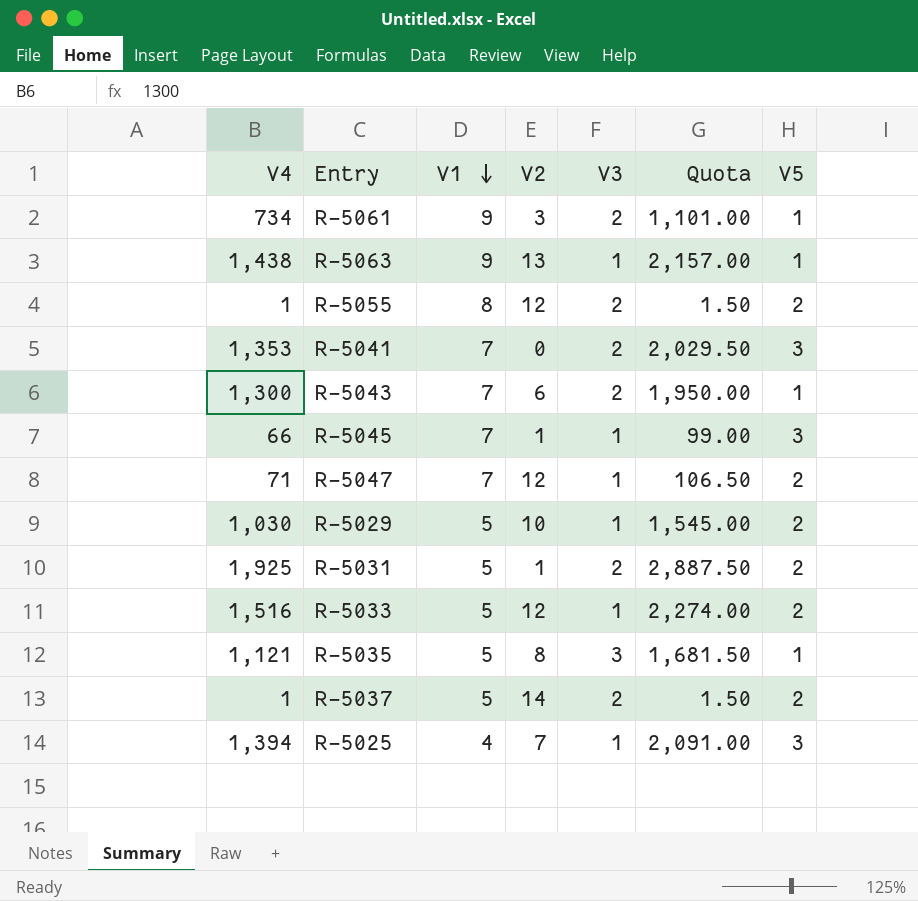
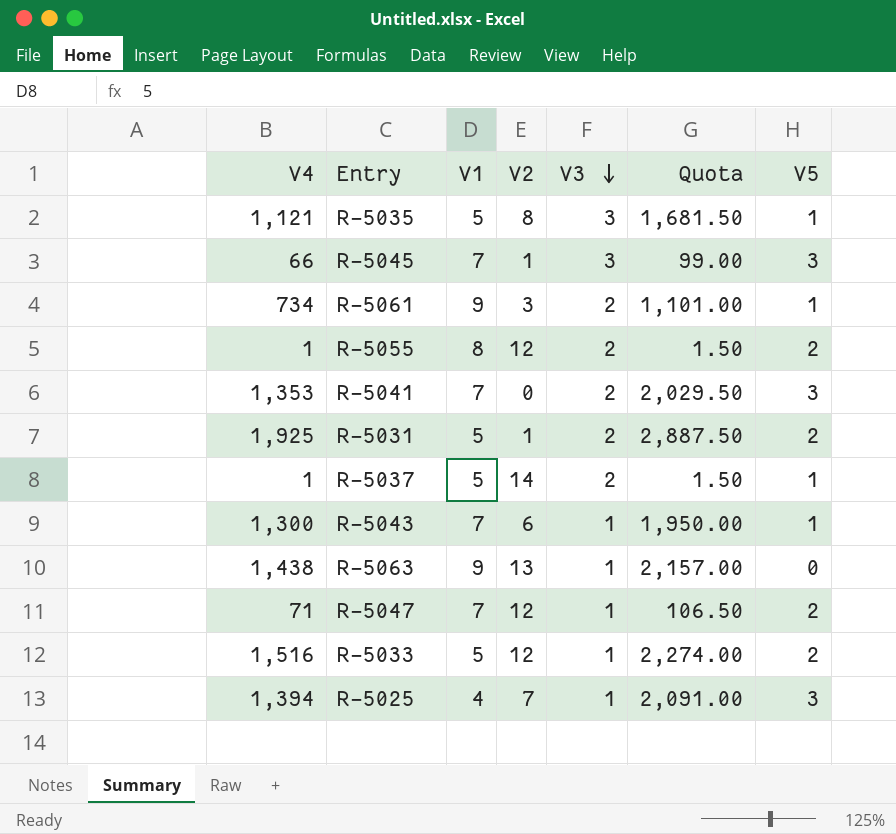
row order: V1 descending -> V3 descending
row R-5029: 1,030 | 5 | 10 | 1 | 1,545.00 | 2 -> none
R-5045 | V3: 1 -> 3
R-5037 | V5: 2 -> 1
R-5043 | V3: 2 -> 1
R-5063 | V5: 1 -> 0

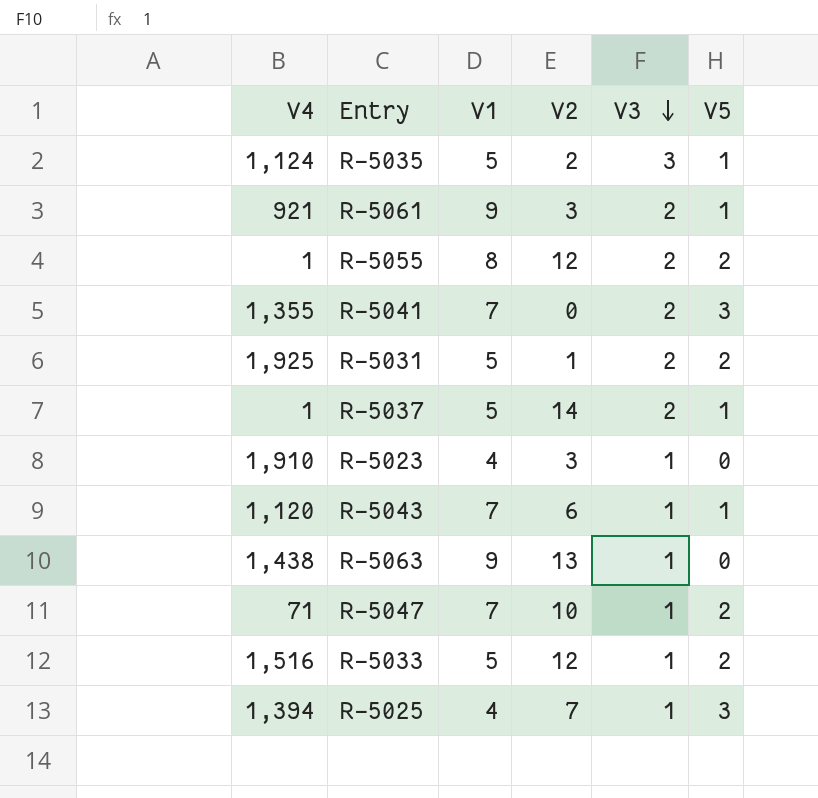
column Quota | formula: [V4] * 1.5 -> none
row R-5045: 66 | 7 | 1 | 3 | 99.00 | 3 -> none
R-5035 | V4: 1,121 -> 1,124
R-5035 | V2: 8 -> 2
R-5061 | V4: 734 -> 921
R-5041 | V4: 1,353 -> 1,355
row R-5023: none -> 1,910 | 4 | 3 | 1 | 0
R-5043 | V4: 1,300 -> 1,120
R-5047 | V2: 12 -> 10

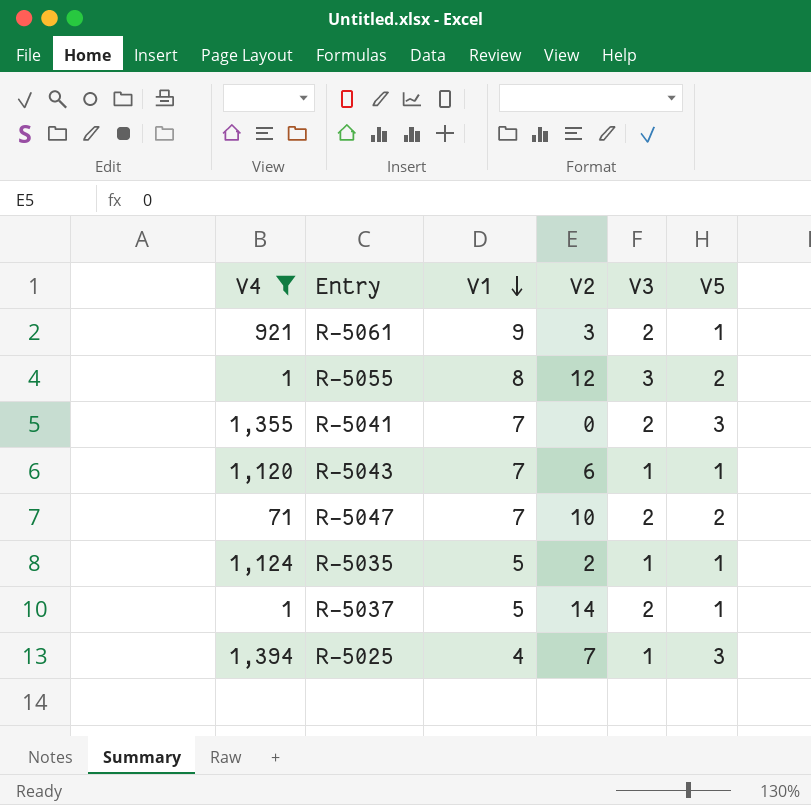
filter: none -> V4 <= 1,394
row order: V3 descending -> V1 descending
R-5055 | V3: 2 -> 3
R-5047 | V3: 1 -> 2
R-5035 | V3: 3 -> 1

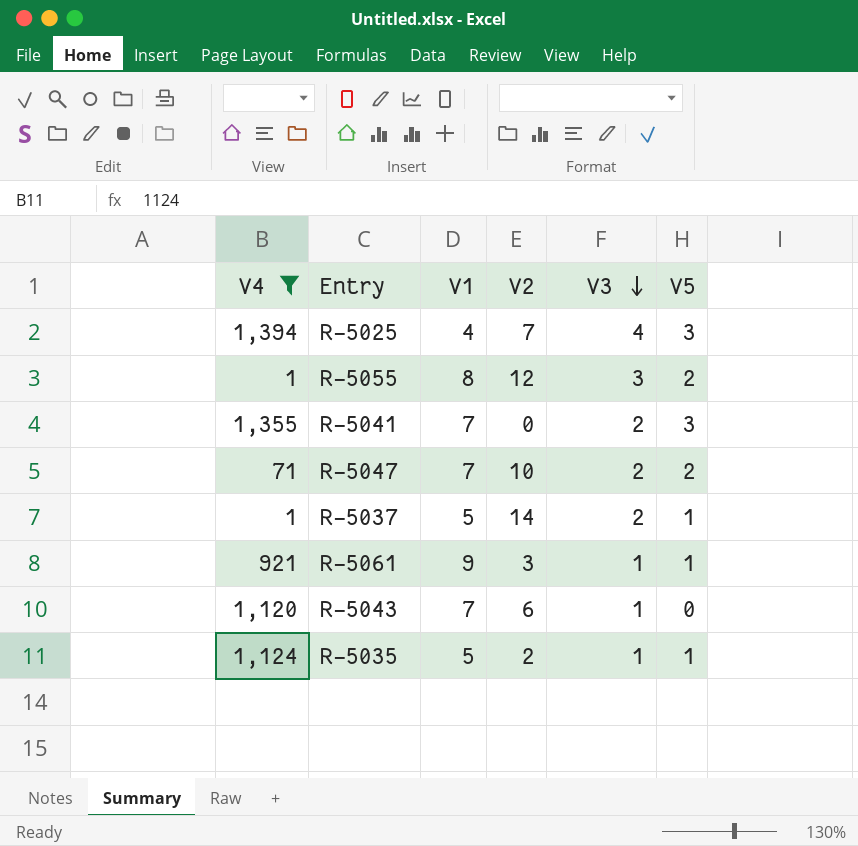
row order: V1 descending -> V3 descending
R-5025 | V3: 1 -> 4
R-5061 | V3: 2 -> 1
R-5043 | V5: 1 -> 0

